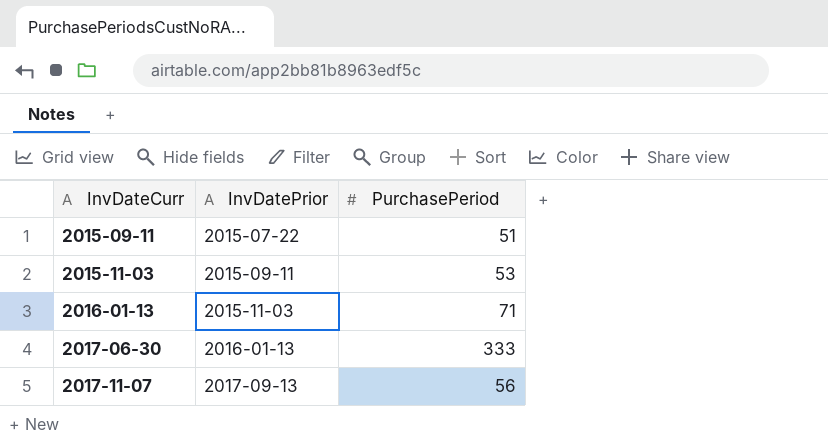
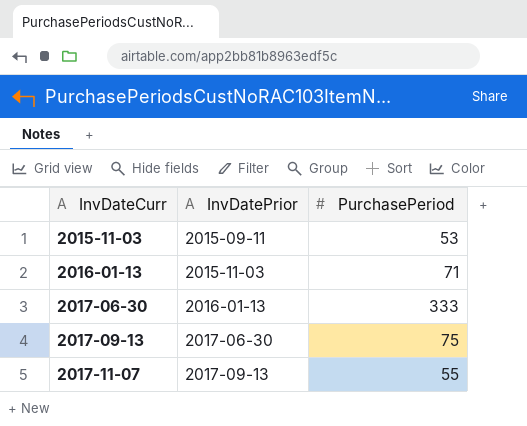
row 2015-09-11: 2015-07-22 | 51 -> none
row 2017-09-13: none -> 2017-06-30 | 75
2017-11-07 | PurchasePeriod: 56 -> 55

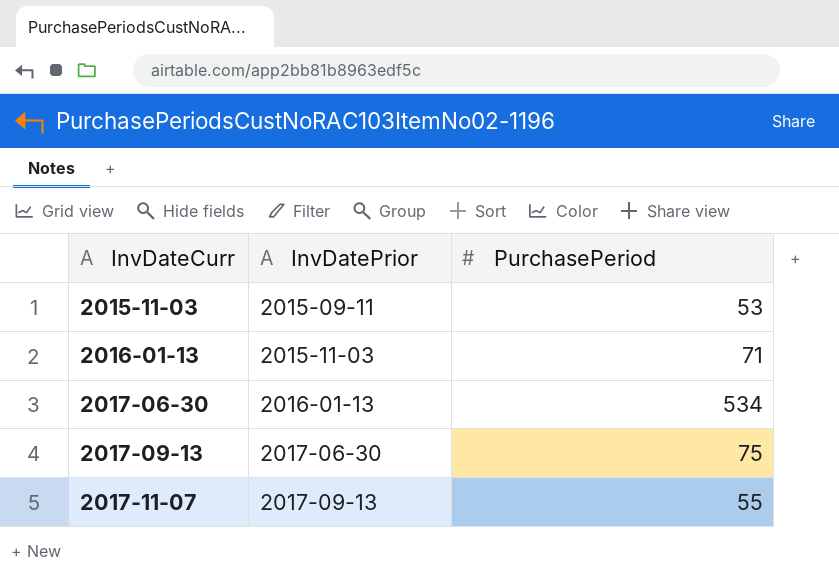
2017-06-30 | PurchasePeriod: 333 -> 534

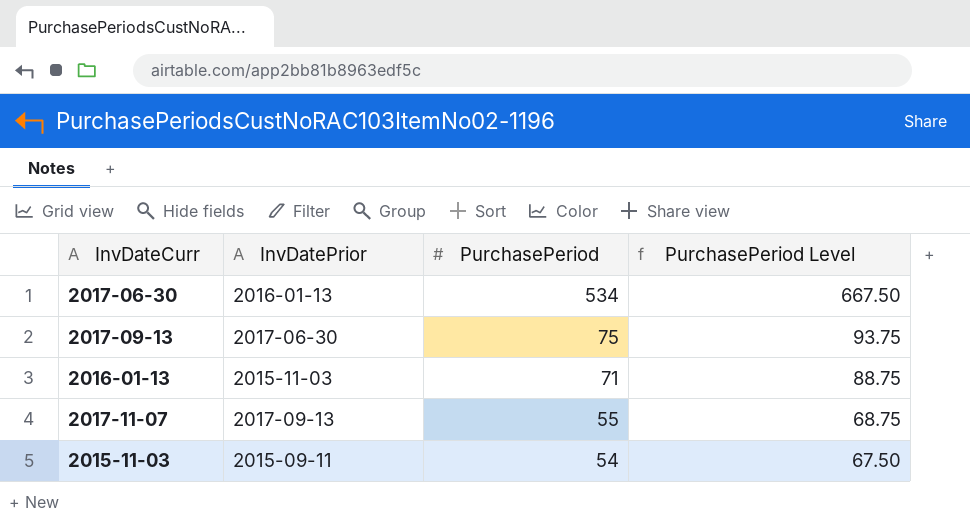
row order: InvDateCurr ascending -> PurchasePeriod descending
column PurchasePeriod Level | formula: none -> [PurchasePeriod] * 1.25
2015-11-03 | PurchasePeriod: 53 -> 54

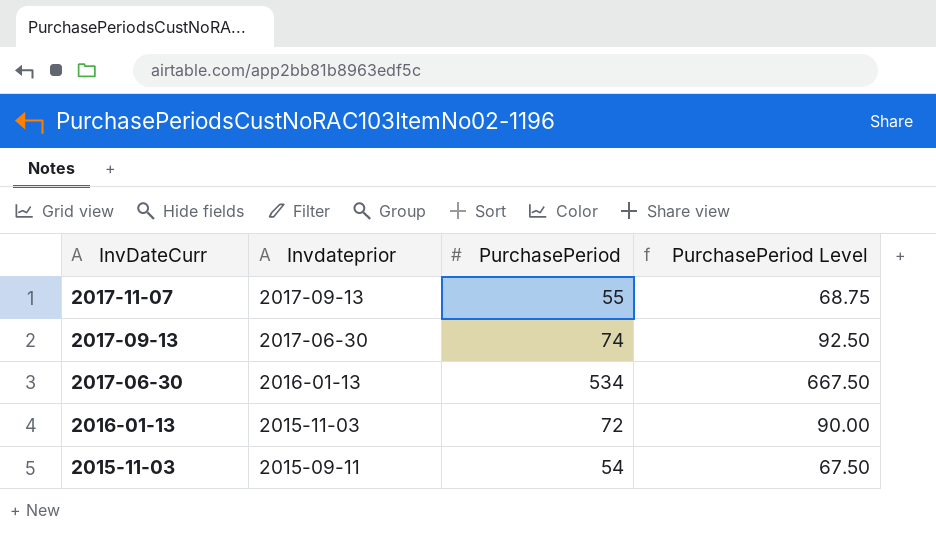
row order: PurchasePeriod descending -> InvDateCurr descending
column name: InvDatePrior -> Invdateprior
2017-09-13 | PurchasePeriod: 75 -> 74
2017-09-13 | PurchasePeriod Level: 93.75 -> 92.50
2016-01-13 | PurchasePeriod: 71 -> 72
2016-01-13 | PurchasePeriod Level: 88.75 -> 90.00

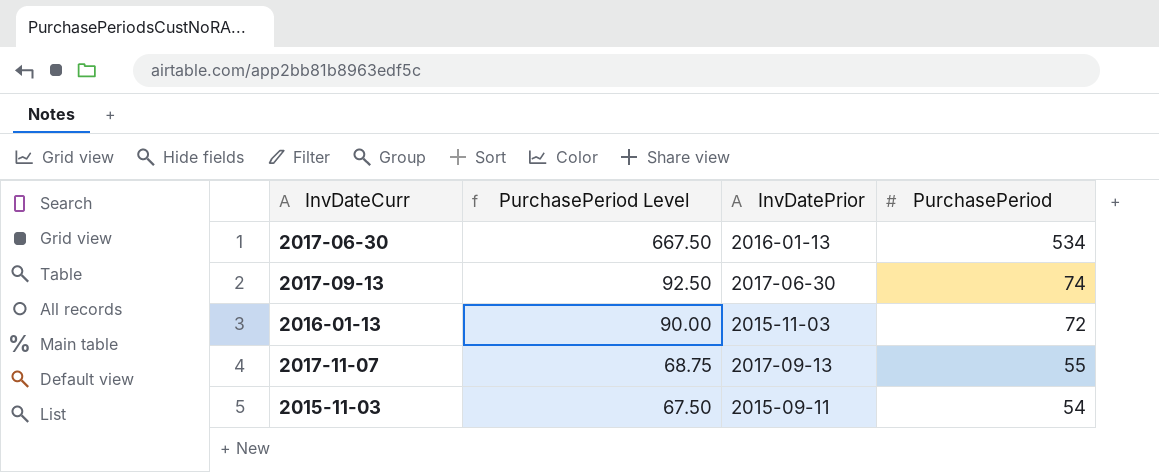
row order: InvDateCurr descending -> PurchasePeriod Level descending
column PurchasePeriod Level | position: 4 -> 2
column name: Invdateprior -> InvDatePrior

